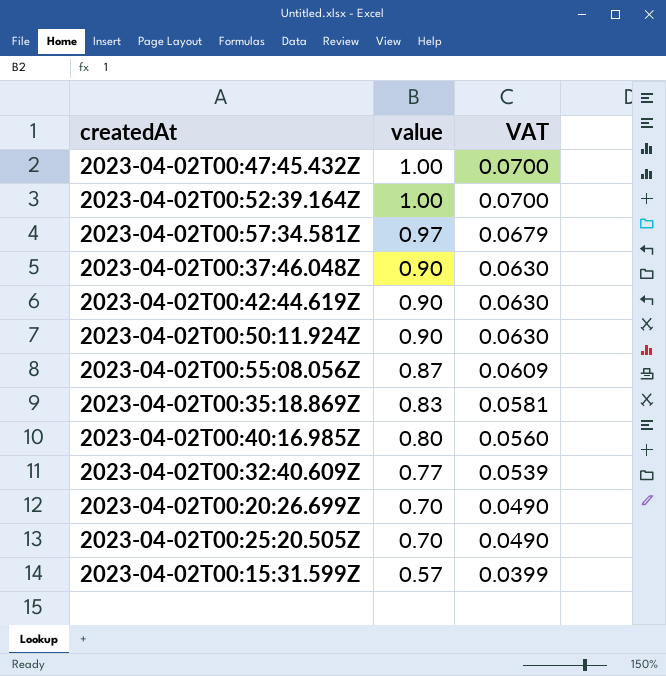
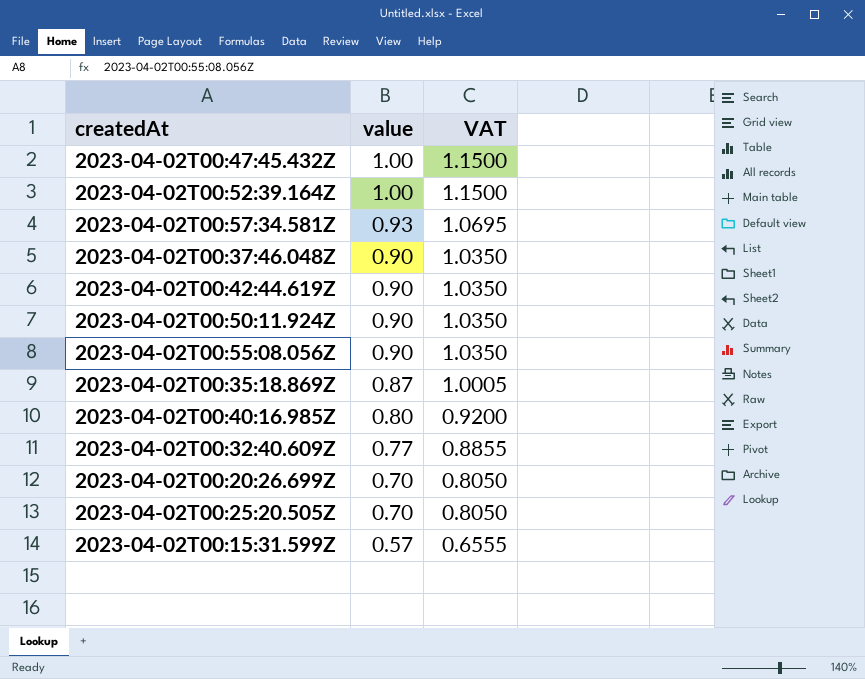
column VAT | formula: [value] * 0.07 -> [value] * 1.15
2023-04-02T00:57:34.581Z | value: 0.97 -> 0.93
2023-04-02T00:55:08.056Z | value: 0.87 -> 0.90
2023-04-02T00:35:18.869Z | value: 0.83 -> 0.87

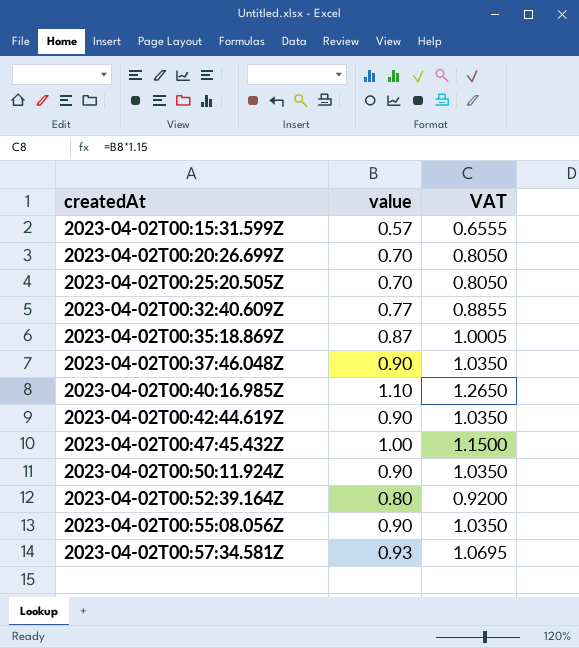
row order: value descending -> createdAt ascending
2023-04-02T00:40:16.985Z | value: 0.80 -> 1.10
2023-04-02T00:40:16.985Z | VAT: 0.9200 -> 1.2650
2023-04-02T00:52:39.164Z | value: 1.00 -> 0.80
2023-04-02T00:52:39.164Z | VAT: 1.1500 -> 0.9200

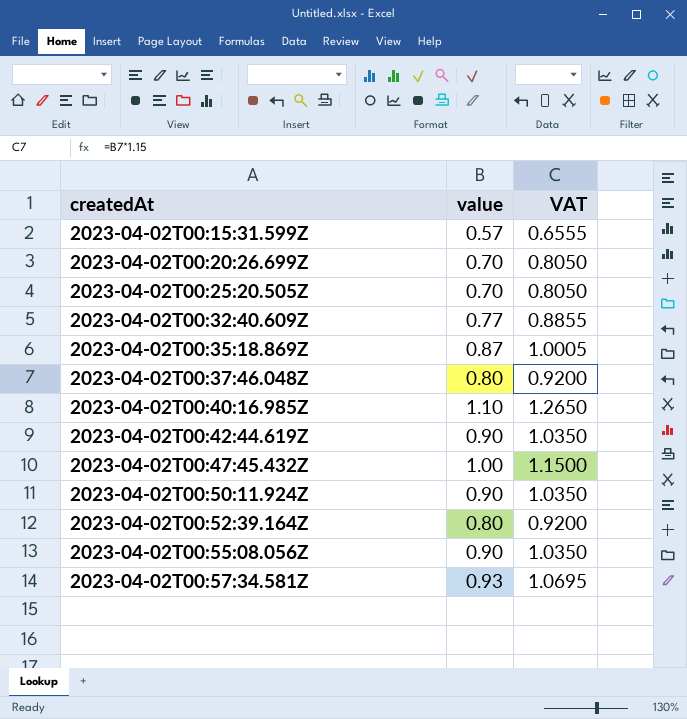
2023-04-02T00:37:46.048Z | value: 0.90 -> 0.80
2023-04-02T00:37:46.048Z | VAT: 1.0350 -> 0.9200

